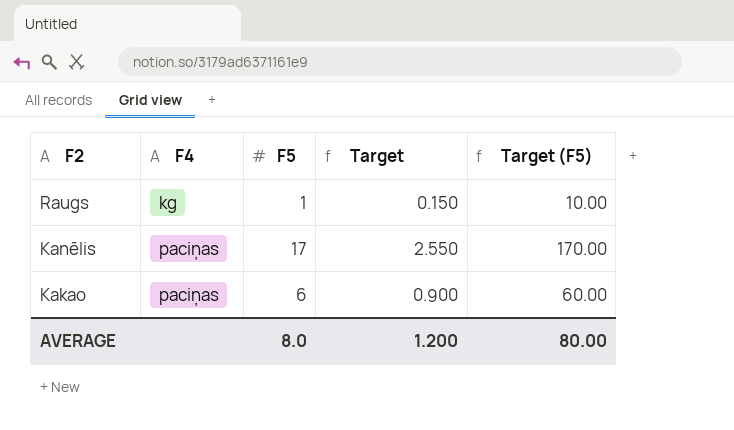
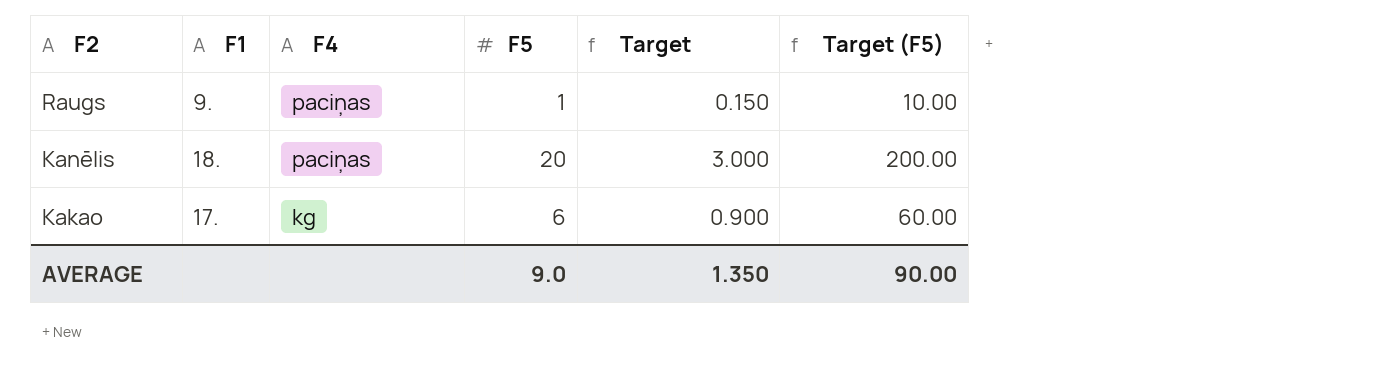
column F1 | position: none -> 2
Raugs | F4: kg -> paciņas
Kanēlis | F5: 17 -> 20
Kanēlis | Target: 2.550 -> 3.000
Kanēlis | Target (F5): 170.00 -> 200.00
Kakao | F4: paciņas -> kg
AVERAGE | F5: 8.0 -> 9.0
AVERAGE | Target: 1.200 -> 1.350
AVERAGE | Target (F5): 80.00 -> 90.00

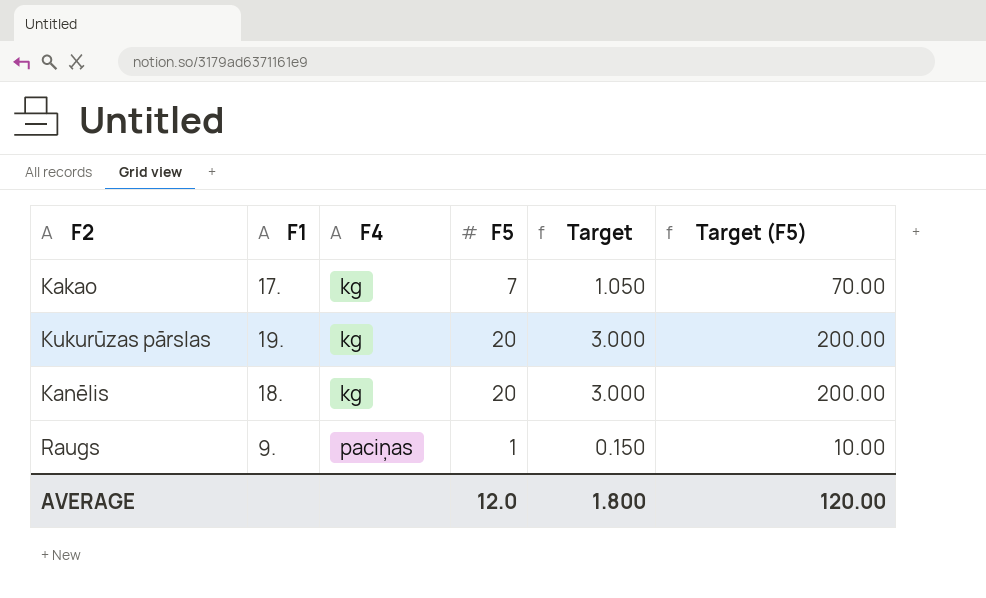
row order: F2 descending -> F4 ascending
Kakao | F5: 6 -> 7
Kakao | Target: 0.900 -> 1.050
Kakao | Target (F5): 60.00 -> 70.00
row Kukurūzas pārslas: none -> 19. | kg | 20 | 3.000 | 200.00
Kanēlis | F4: paciņas -> kg
AVERAGE | F5: 9.0 -> 12.0
AVERAGE | Target: 1.350 -> 1.800
AVERAGE | Target (F5): 90.00 -> 120.00

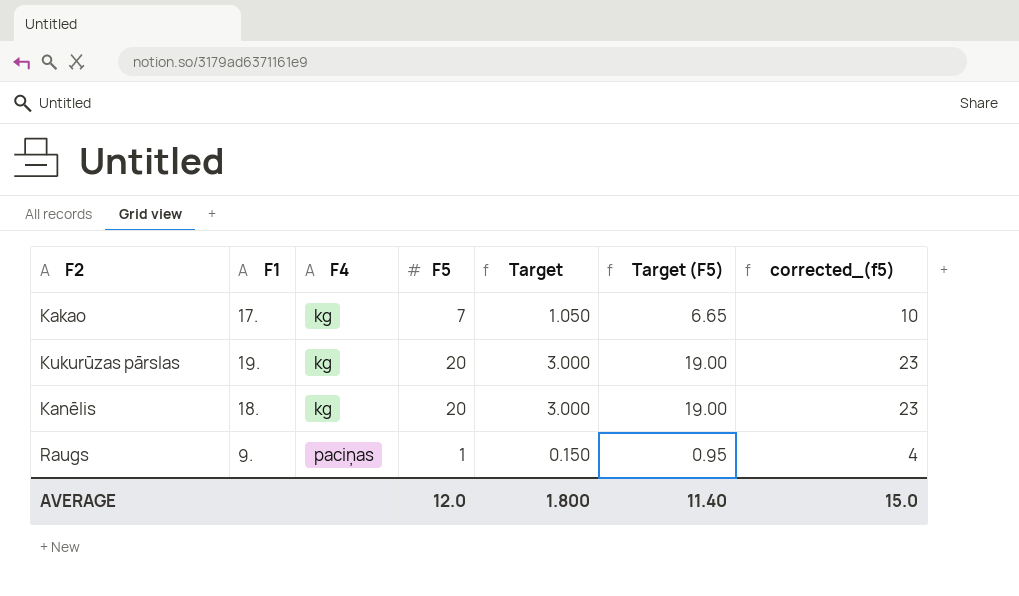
column Target (F5) | formula: [F5] * 10 -> [F5] * 0.95
column corrected_(f5) | formula: none -> [F5] + 3
AVERAGE | Target (F5): 120.00 -> 11.40

